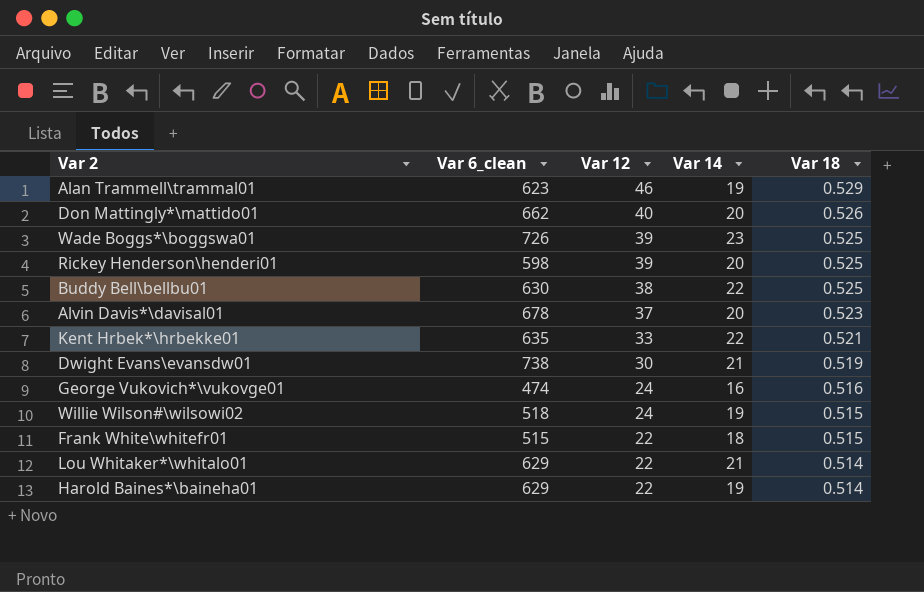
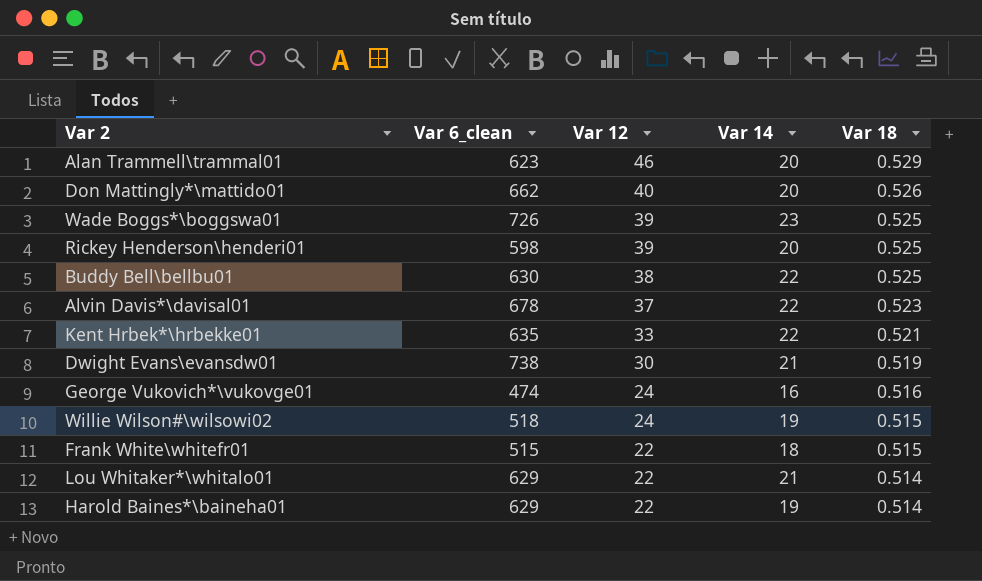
Alan Trammell\trammal01 | Var 14: 19 -> 20
Alvin Davis*\davisal01 | Var 14: 20 -> 22

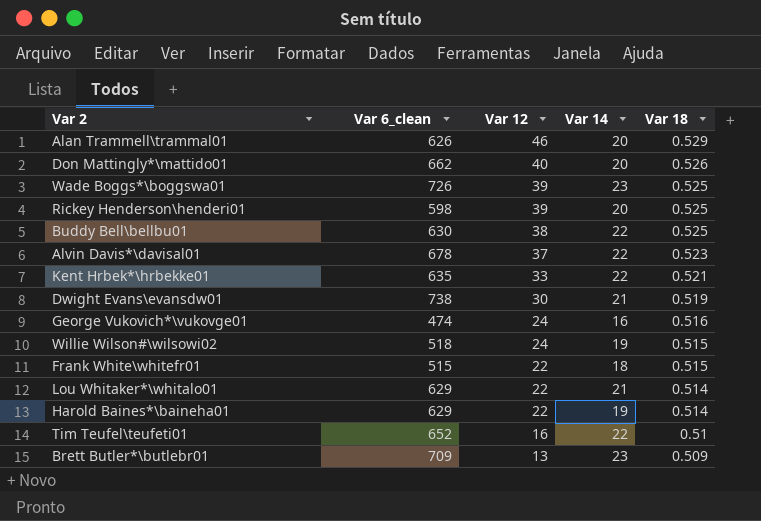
Alan Trammell\trammal01 | Var 6_clean: 623 -> 626
row Tim Teufel\teufeti01: none -> 652 | 16 | 22 | 0.51
row Brett Butler*\butlebr01: none -> 709 | 13 | 23 | 0.509

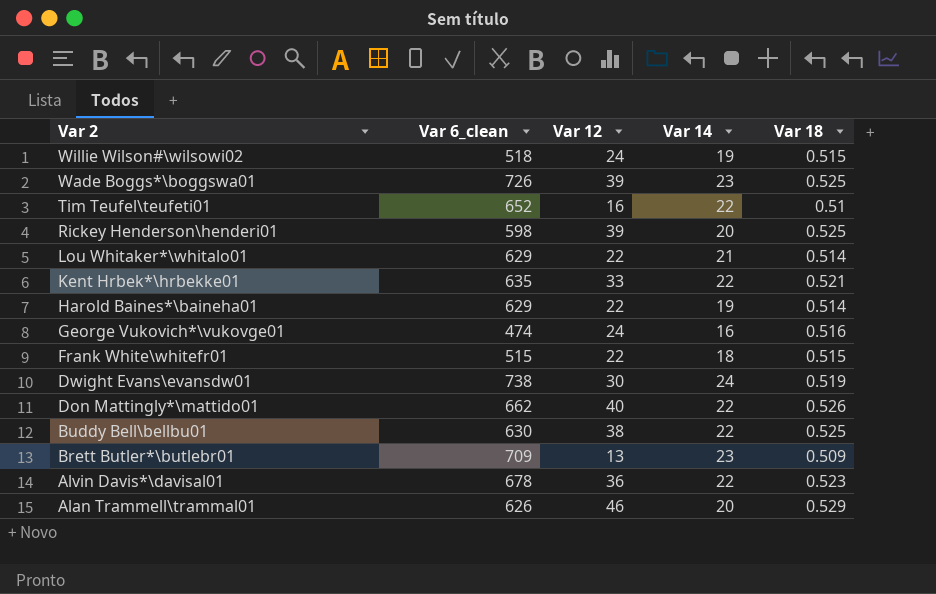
row order: Var 12 descending -> Var 2 descending
Dwight Evans\evansdw01 | Var 14: 21 -> 24
Don Mattingly*\mattido01 | Var 14: 20 -> 22
Alvin Davis*\davisal01 | Var 12: 37 -> 36

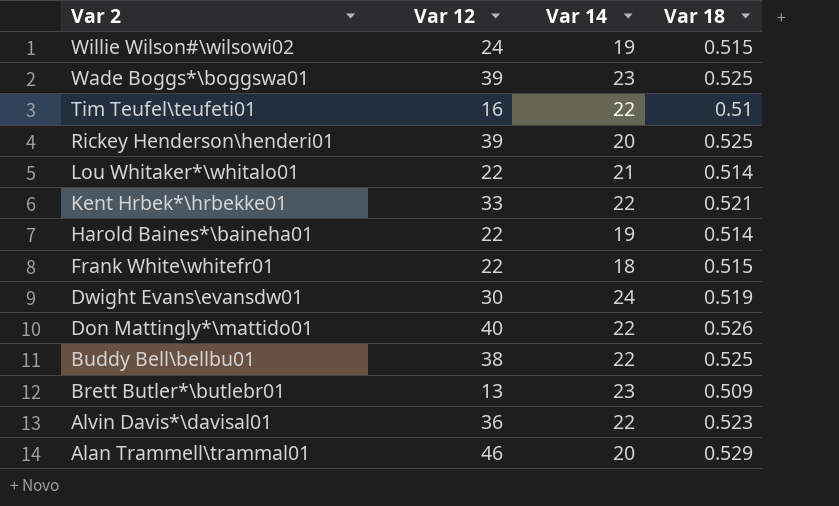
column Var 6_clean | position: 2 -> none
row George Vukovich*\vukovge01: 474 | 24 | 16 | 0.516 -> none

